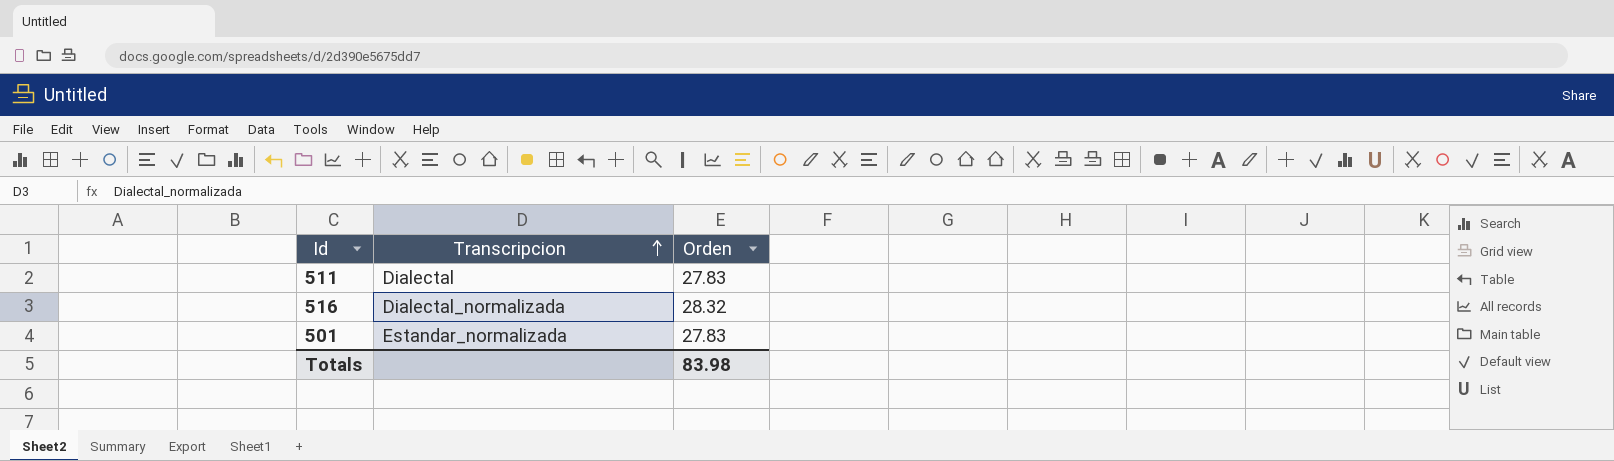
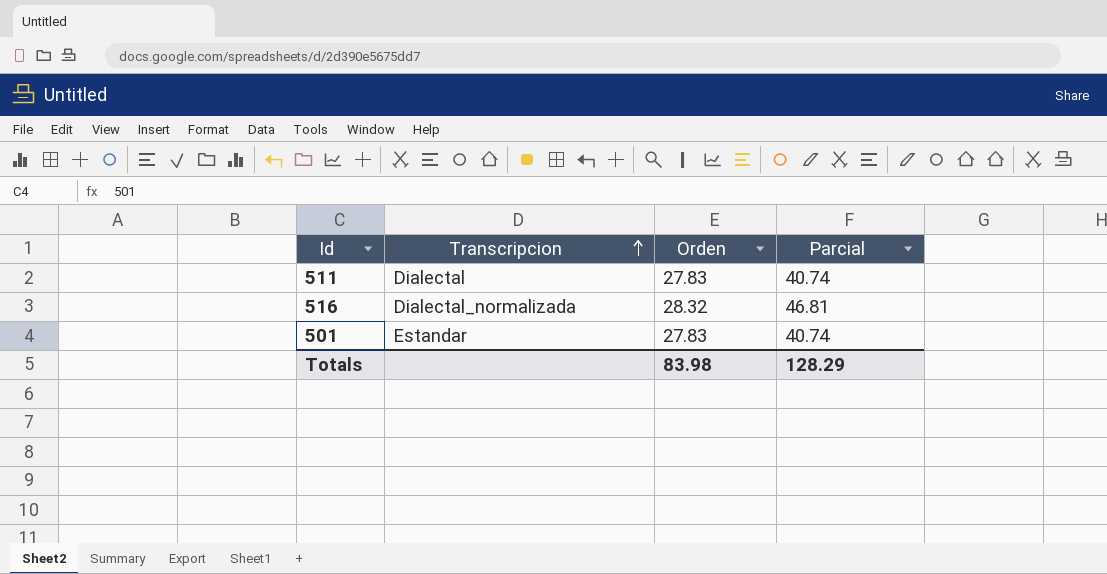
column Parcial | position: none -> 4
501 | Transcripcion: Estandar_normalizada -> Estandar

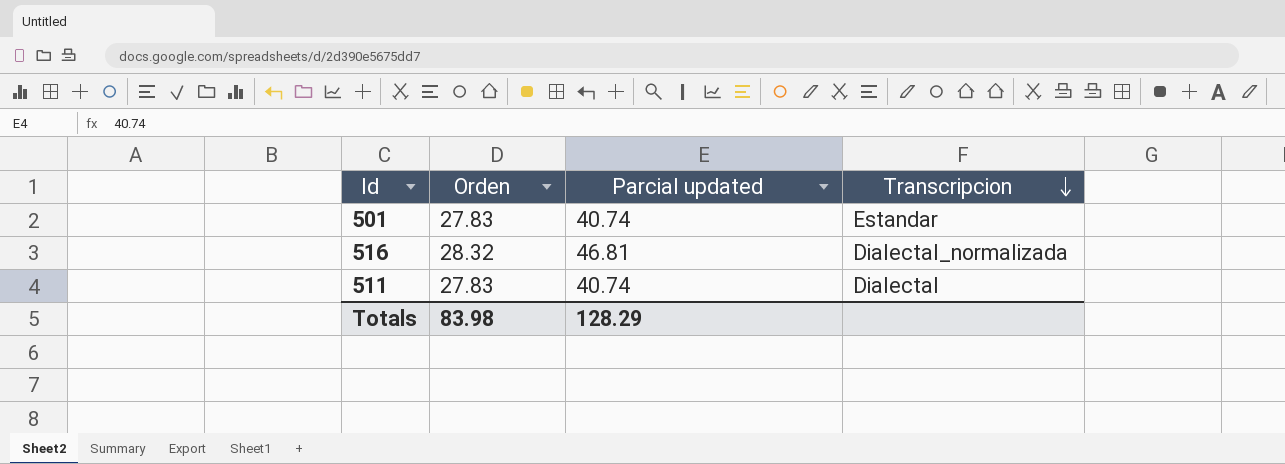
row order: Transcripcion ascending -> Transcripcion descending
column name: Parcial -> Parcial updated
column Transcripcion | position: 2 -> 4

